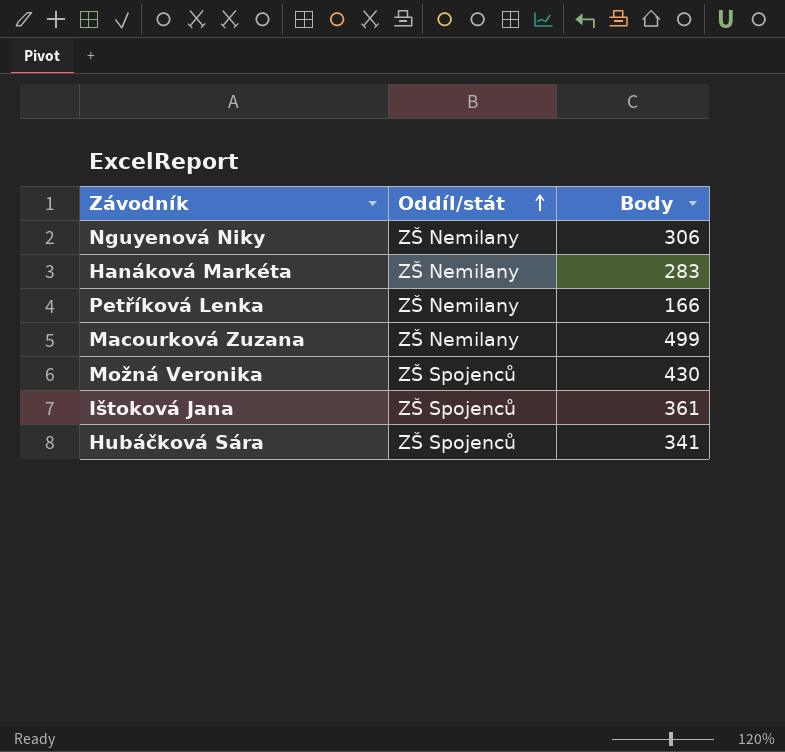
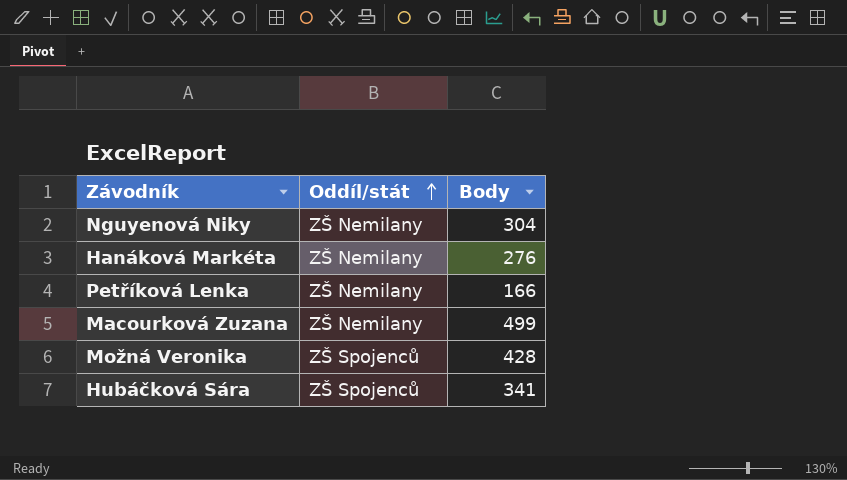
row Ištoková Jana: ZŠ Spojenců | 361 -> none
Nguyenová Niky | Body: 306 -> 304
Hanáková Markéta | Body: 283 -> 276
Možná Veronika | Body: 430 -> 428

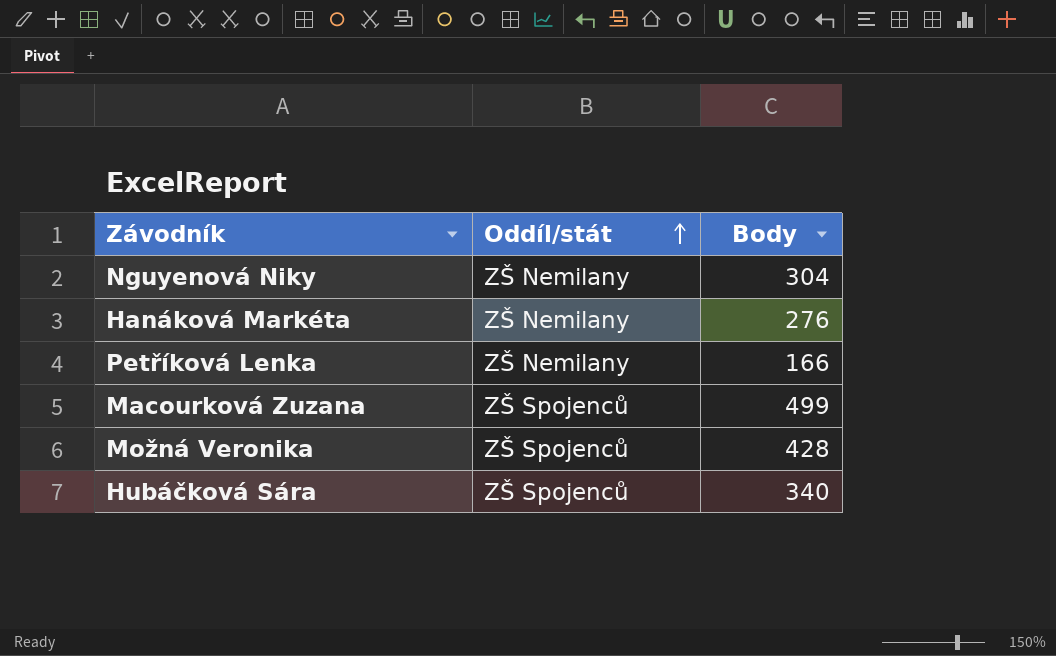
Macourková Zuzana | Oddíl/stát: ZŠ Nemilany -> ZŠ Spojenců
Hubáčková Sára | Body: 341 -> 340

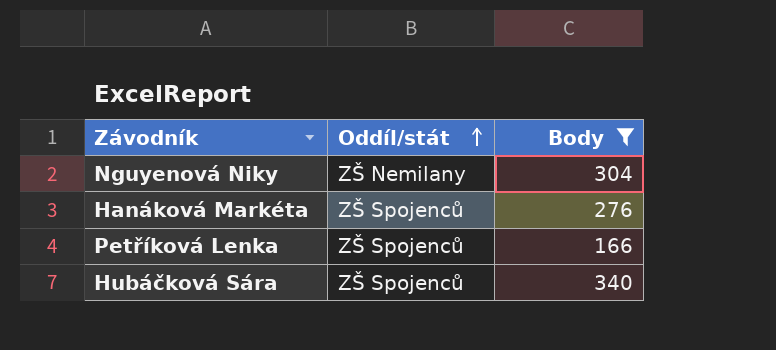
filter: none -> Body <= 340
Hanáková Markéta | Oddíl/stát: ZŠ Nemilany -> ZŠ Spojenců
Petříková Lenka | Oddíl/stát: ZŠ Nemilany -> ZŠ Spojenců

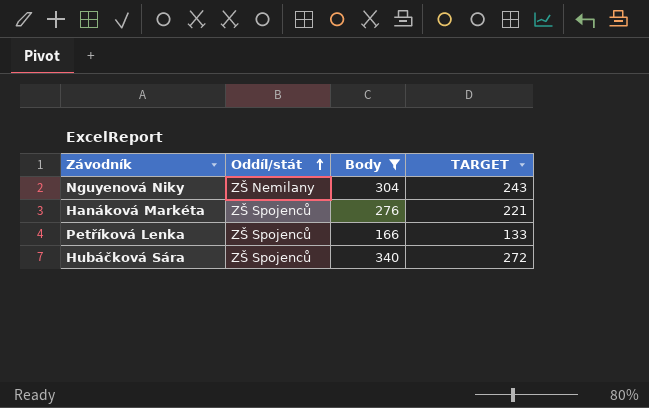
column TARGET | formula: none -> [Body] * 0.8

